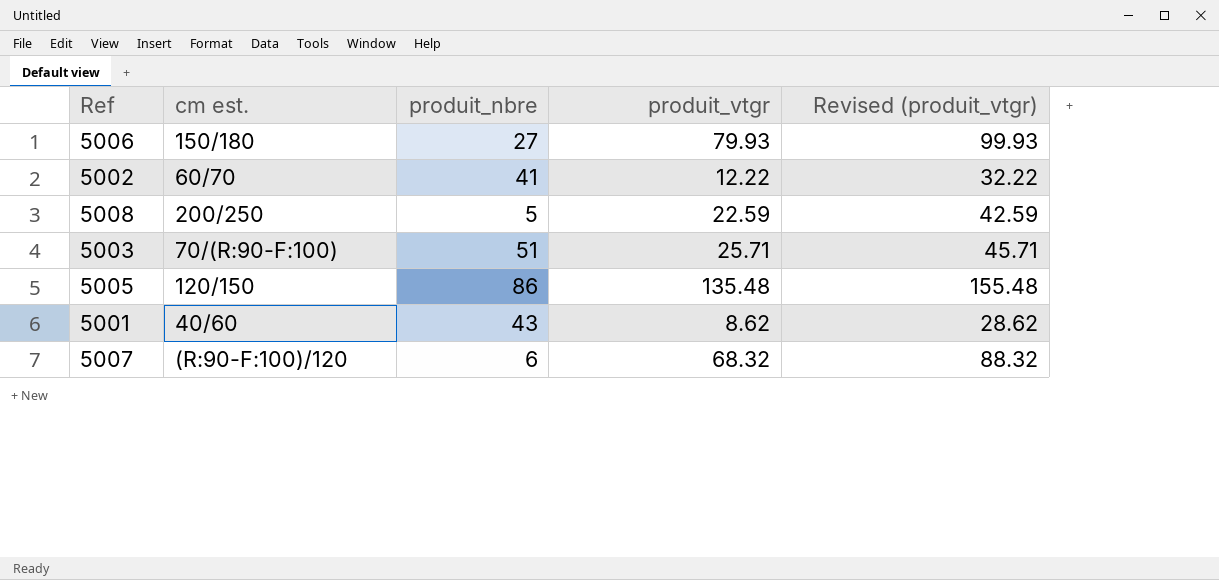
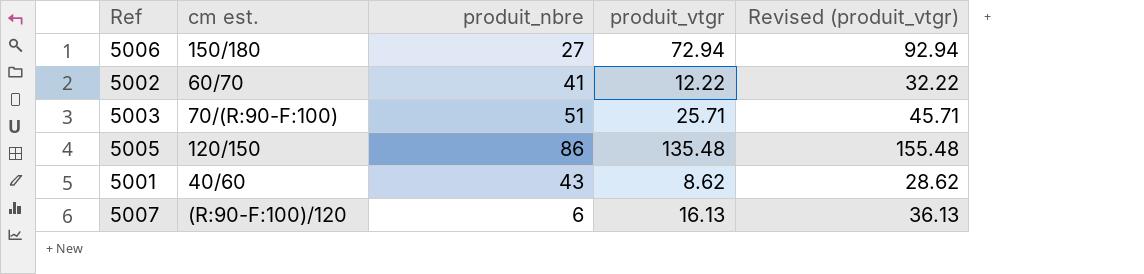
row 5008: 200/250 | 5 | 22.59 | 42.59 -> none
5006 | produit_vtgr: 79.93 -> 72.94
5006 | Revised (produit_vtgr): 99.93 -> 92.94
5007 | produit_vtgr: 68.32 -> 16.13
5007 | Revised (produit_vtgr): 88.32 -> 36.13

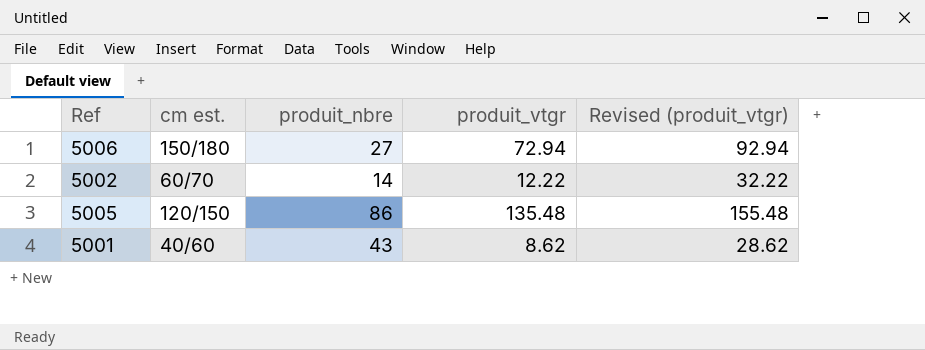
row 5003: 70/(R:90-F:100) | 51 | 25.71 | 45.71 -> none
row 5007: (R:90-F:100)/120 | 6 | 16.13 | 36.13 -> none
5002 | produit_nbre: 41 -> 14

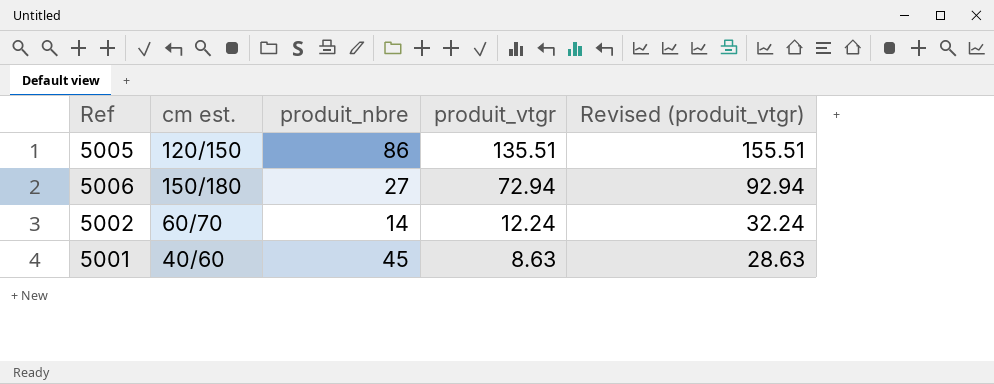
row order: none -> produit_vtgr descending
5005 | produit_vtgr: 135.48 -> 135.51
5005 | Revised (produit_vtgr): 155.48 -> 155.51
5002 | produit_vtgr: 12.22 -> 12.24
5002 | Revised (produit_vtgr): 32.22 -> 32.24
5001 | produit_nbre: 43 -> 45
5001 | produit_vtgr: 8.62 -> 8.63
5001 | Revised (produit_vtgr): 28.62 -> 28.63

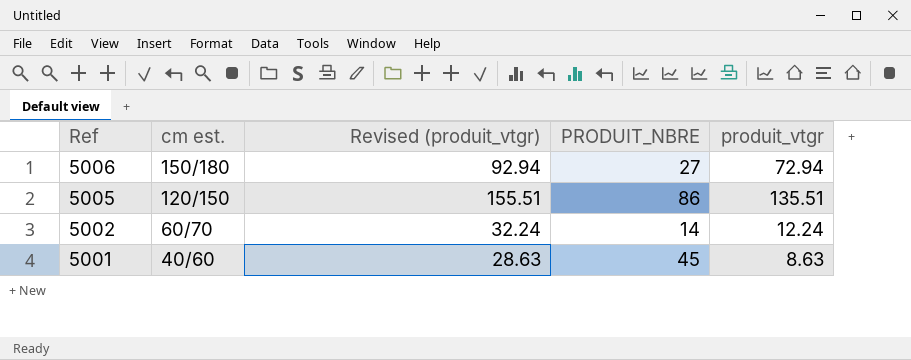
row order: produit_vtgr descending -> Ref descending
column Revised (produit_vtgr) | position: 5 -> 3
column name: produit_nbre -> PRODUIT_NBRE

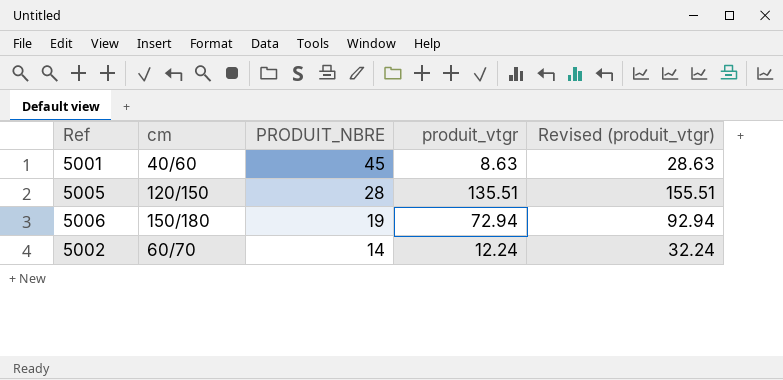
row order: Ref descending -> PRODUIT_NBRE descending
column name: cm est. -> cm
column Revised (produit_vtgr) | position: 3 -> 5
5005 | PRODUIT_NBRE: 86 -> 28
5006 | PRODUIT_NBRE: 27 -> 19

